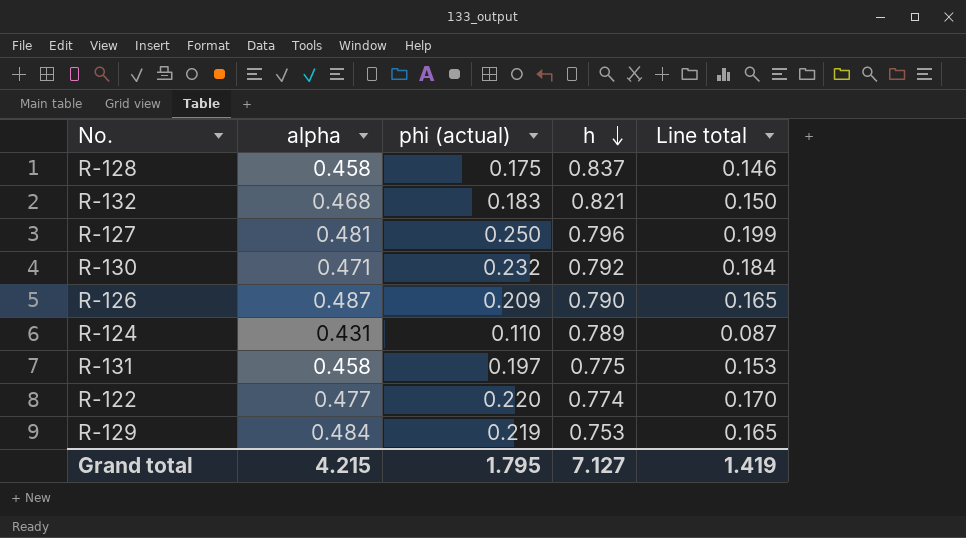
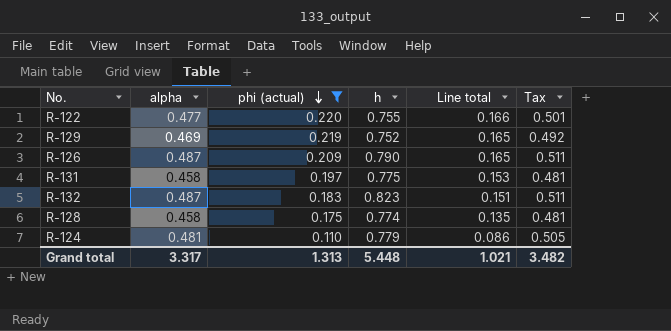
filter: none -> phi (actual) <= 0.220
row order: h descending -> phi (actual) descending
column Tax | formula: none -> [alpha] * 1.05
R-122 | h: 0.774 -> 0.755
R-122 | Line total: 0.170 -> 0.166
R-129 | alpha: 0.484 -> 0.469
R-129 | h: 0.753 -> 0.752
R-132 | alpha: 0.468 -> 0.487
R-132 | h: 0.821 -> 0.823
R-132 | Line total: 0.150 -> 0.151
R-128 | h: 0.837 -> 0.774
R-128 | Line total: 0.146 -> 0.135
R-124 | alpha: 0.431 -> 0.481
R-124 | h: 0.789 -> 0.779
R-124 | Line total: 0.087 -> 0.086
Grand total | alpha: 4.215 -> 3.317
Grand total | phi (actual): 1.795 -> 1.313
Grand total | h: 7.127 -> 5.448
Grand total | Line total: 1.419 -> 1.021

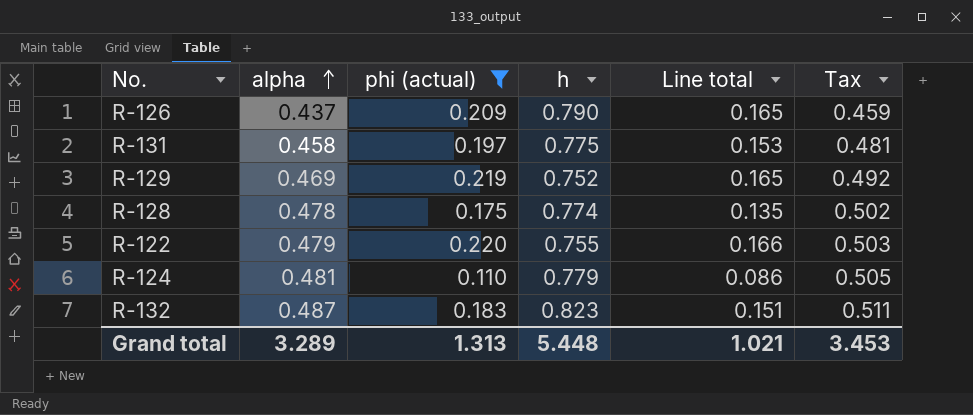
row order: phi (actual) descending -> alpha ascending
R-126 | alpha: 0.487 -> 0.437
R-126 | Tax: 0.511 -> 0.459
R-128 | alpha: 0.458 -> 0.478
R-128 | Tax: 0.481 -> 0.502
R-122 | alpha: 0.477 -> 0.479
R-122 | Tax: 0.501 -> 0.503
Grand total | alpha: 3.317 -> 3.289
Grand total | Tax: 3.482 -> 3.453

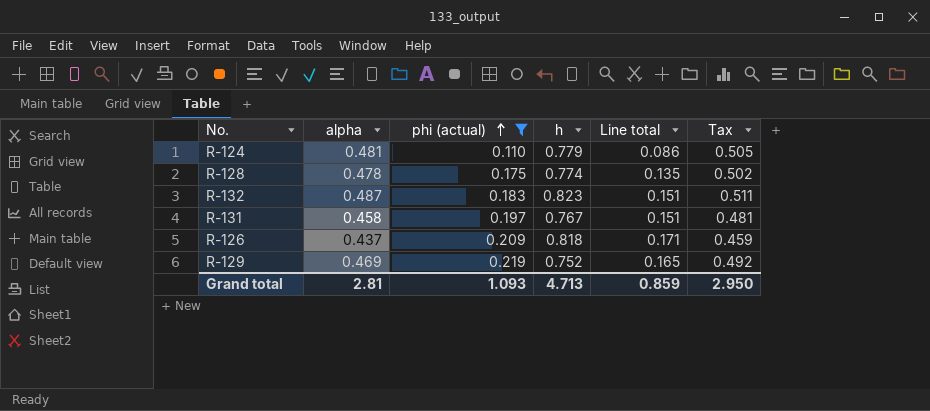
row order: alpha ascending -> phi (actual) ascending
row R-122: 0.479 | 0.220 | 0.755 | 0.166 | 0.503 -> none
R-131 | h: 0.775 -> 0.767
R-131 | Line total: 0.153 -> 0.151
R-126 | h: 0.790 -> 0.818
R-126 | Line total: 0.165 -> 0.171
Grand total | alpha: 3.289 -> 2.81
Grand total | phi (actual): 1.313 -> 1.093
Grand total | h: 5.448 -> 4.713
Grand total | Line total: 1.021 -> 0.859
Grand total | Tax: 3.453 -> 2.950

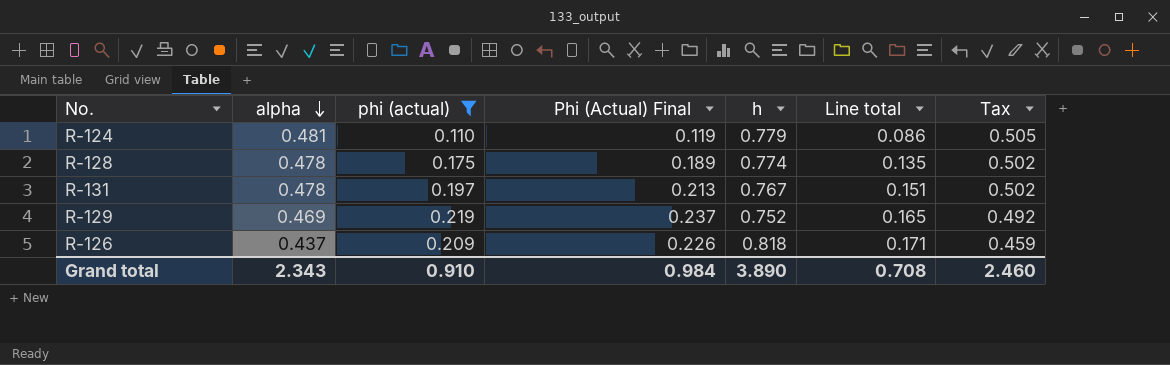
row order: phi (actual) ascending -> alpha descending
column Phi (Actual) Final | formula: none -> [phi (actual)] * 1.08
row R-132: 0.487 | 0.183 | 0.823 | 0.151 | 0.511 -> none
R-131 | alpha: 0.458 -> 0.478
R-131 | Tax: 0.481 -> 0.502
Grand total | alpha: 2.81 -> 2.343
Grand total | phi (actual): 1.093 -> 0.910
Grand total | h: 4.713 -> 3.890
Grand total | Line total: 0.859 -> 0.708
Grand total | Tax: 2.950 -> 2.460

